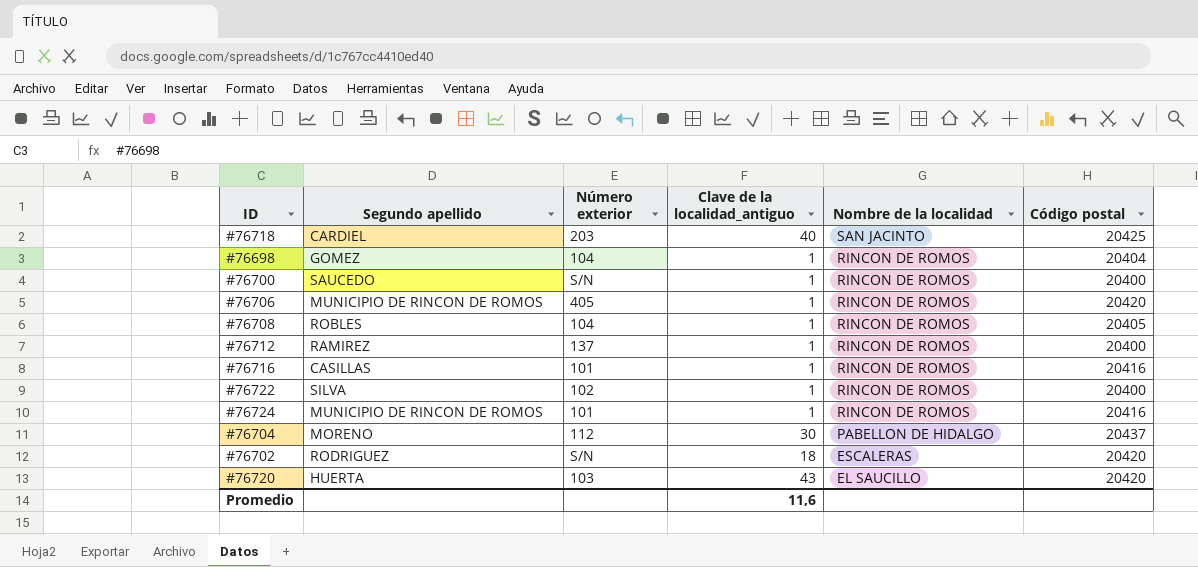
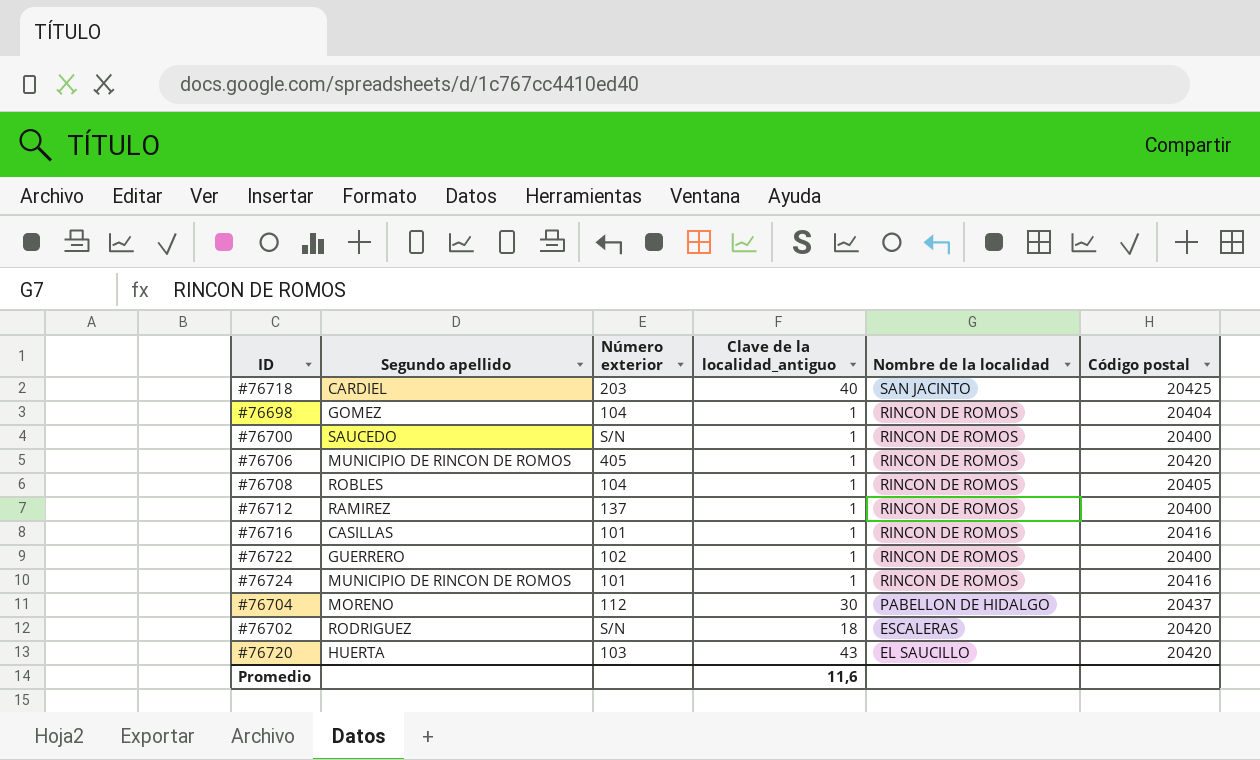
#76722 | Segundo apellido: SILVA -> GUERRERO

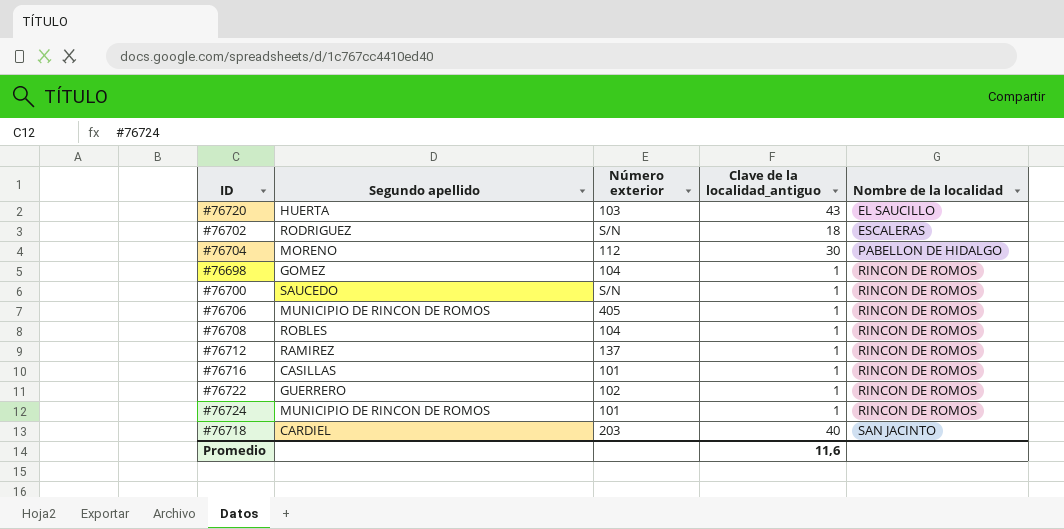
row order: Nombre de la localidad descending -> Nombre de la localidad ascending
column Código postal | position: 6 -> none

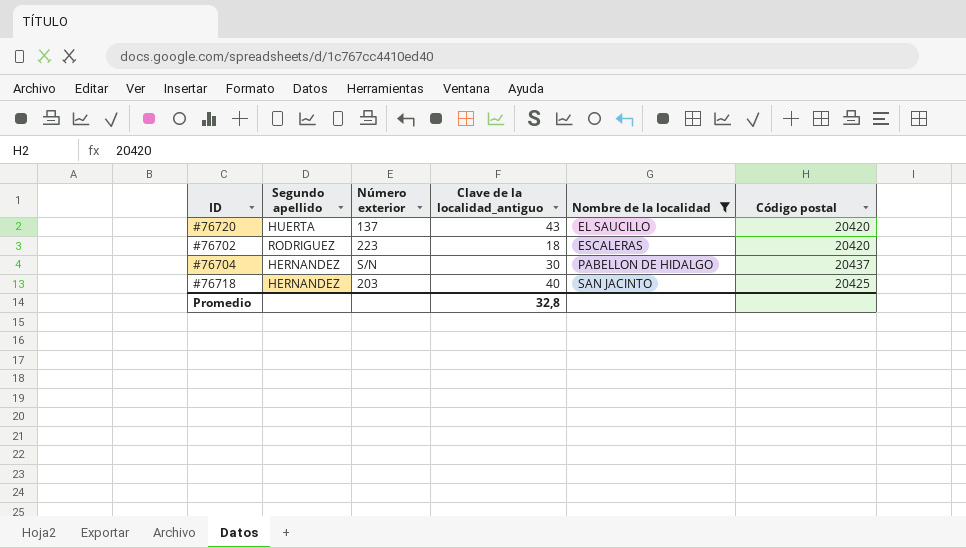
filter: none -> Nombre de la localidad != RINCON DE ROMOS
column Código postal | position: none -> 6
#76720 | Número exterior: 103 -> 137
#76702 | Número exterior: S/N -> 223
#76704 | Segundo apellido: MORENO -> HERNANDEZ
#76704 | Número exterior: 112 -> S/N
#76718 | Segundo apellido: CARDIEL -> HERNANDEZ
Promedio | Clave de la localidad_antiguo: 11,6 -> 32,8

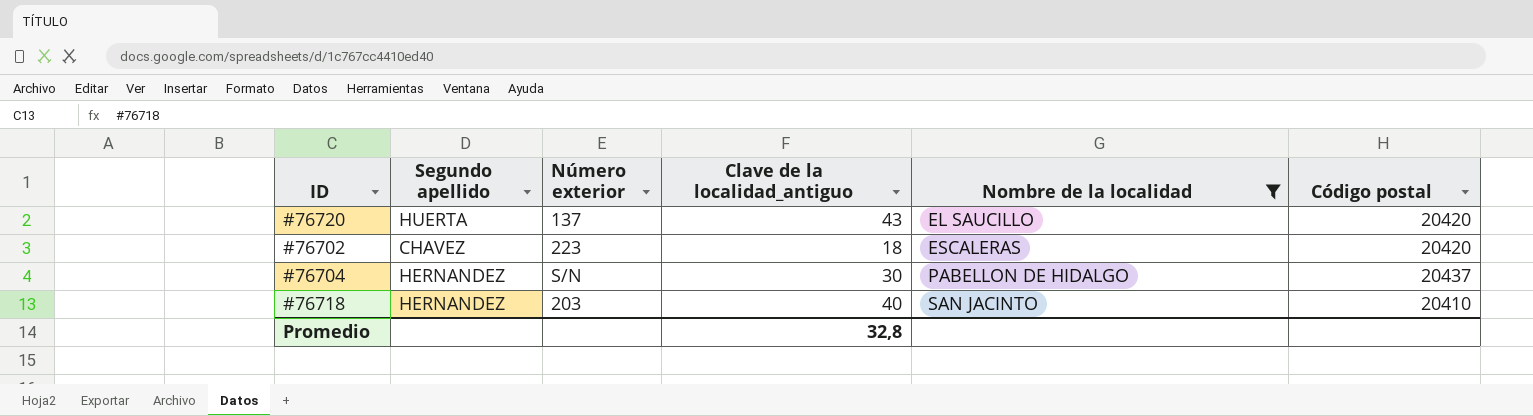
#76702 | Segundo apellido: RODRIGUEZ -> CHAVEZ
#76718 | Código postal: 20425 -> 20410

